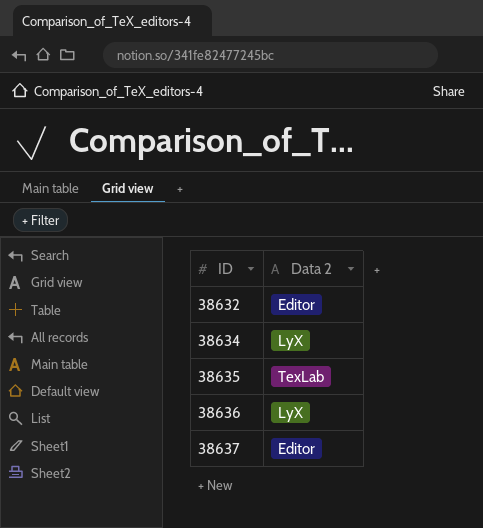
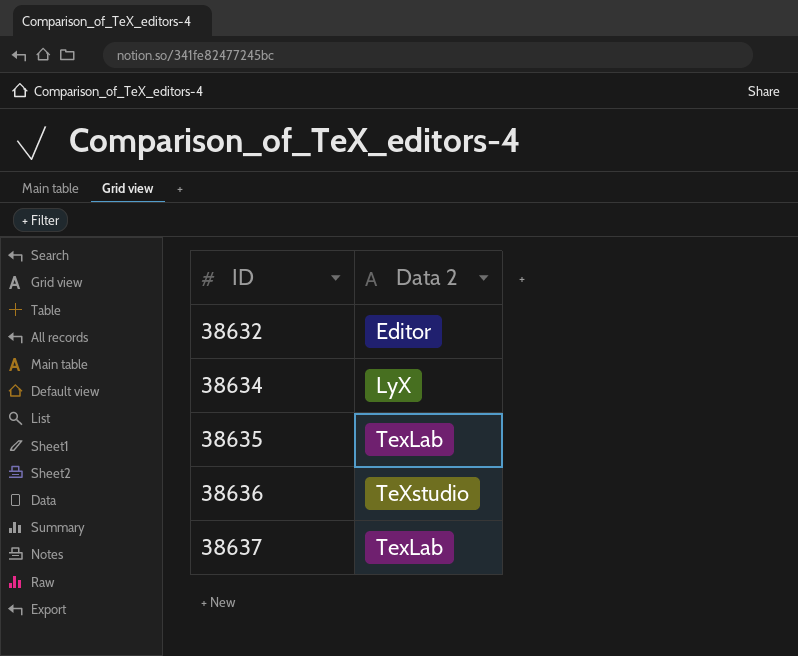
38636 | Data 2: LyX -> TeXstudio
38637 | Data 2: Editor -> TexLab

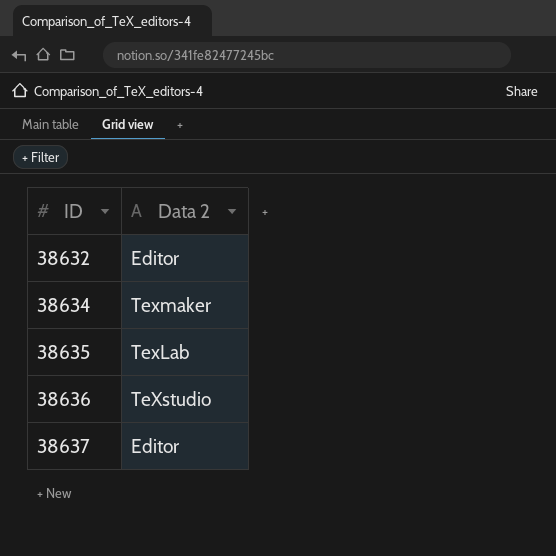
38634 | Data 2: LyX -> Texmaker
38637 | Data 2: TexLab -> Editor

